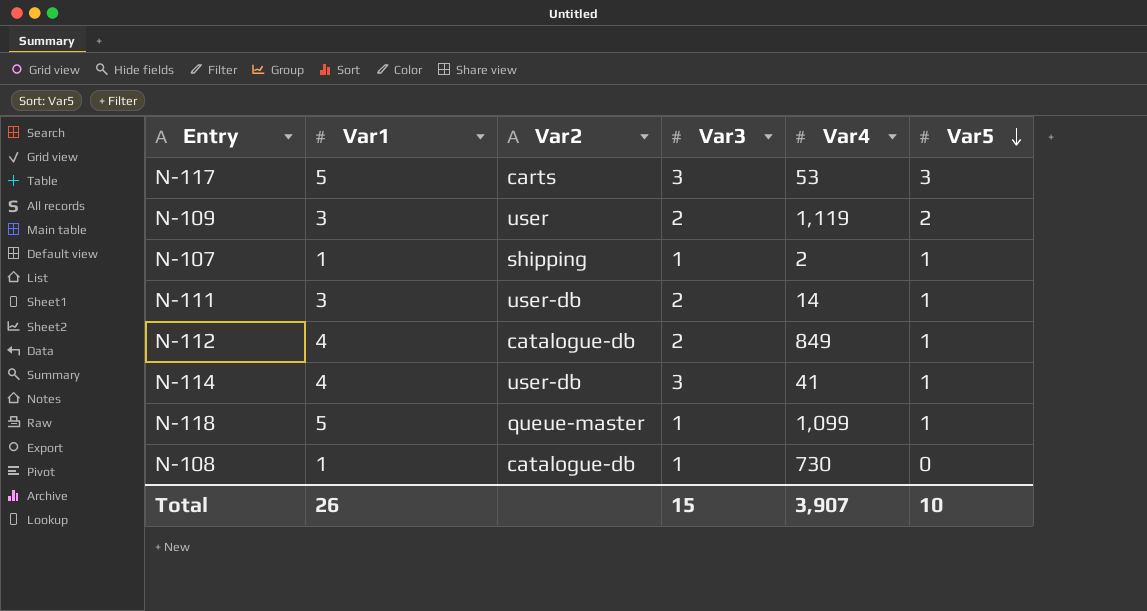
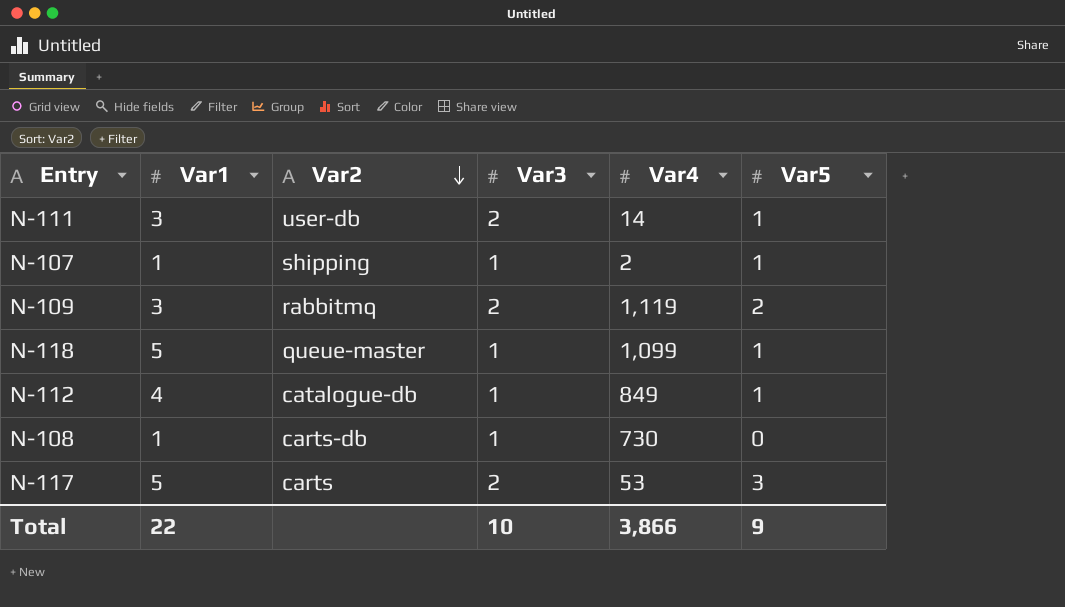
row order: Var5 descending -> Var2 descending
row N-114: 4 | user-db | 3 | 41 | 1 -> none
N-109 | Var2: user -> rabbitmq
N-112 | Var3: 2 -> 1
N-108 | Var2: catalogue-db -> carts-db
N-117 | Var3: 3 -> 2
Total | Var1: 26 -> 22
Total | Var3: 15 -> 10
Total | Var4: 3,907 -> 3,866
Total | Var5: 10 -> 9

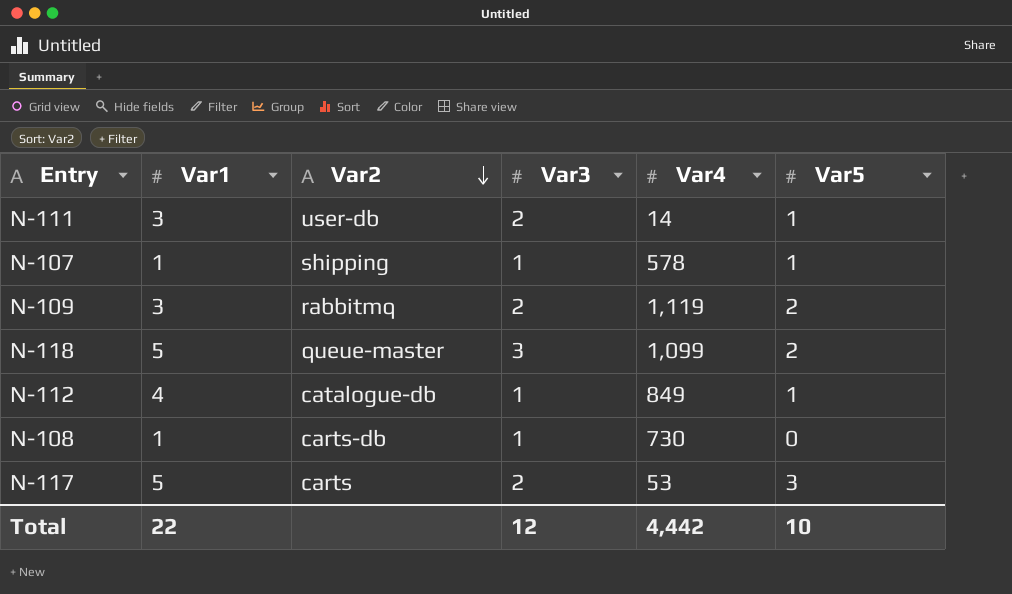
N-107 | Var4: 2 -> 578
N-118 | Var3: 1 -> 3
N-118 | Var5: 1 -> 2
Total | Var3: 10 -> 12
Total | Var4: 3,866 -> 4,442
Total | Var5: 9 -> 10

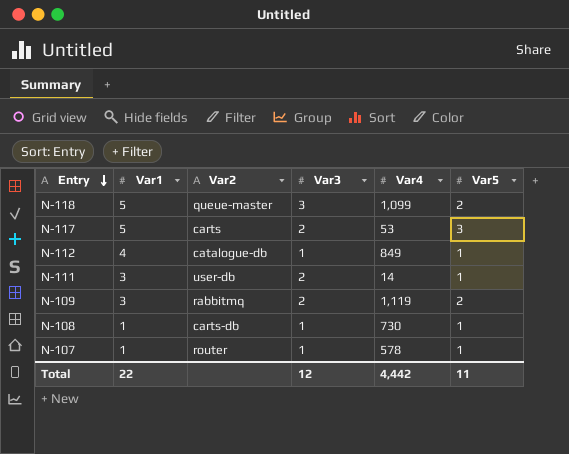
row order: Var2 descending -> Entry descending
N-108 | Var5: 0 -> 1
N-107 | Var2: shipping -> router
Total | Var5: 10 -> 11

